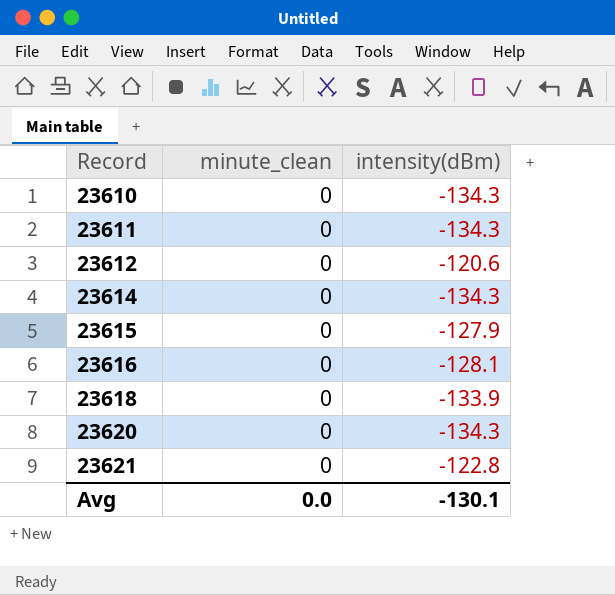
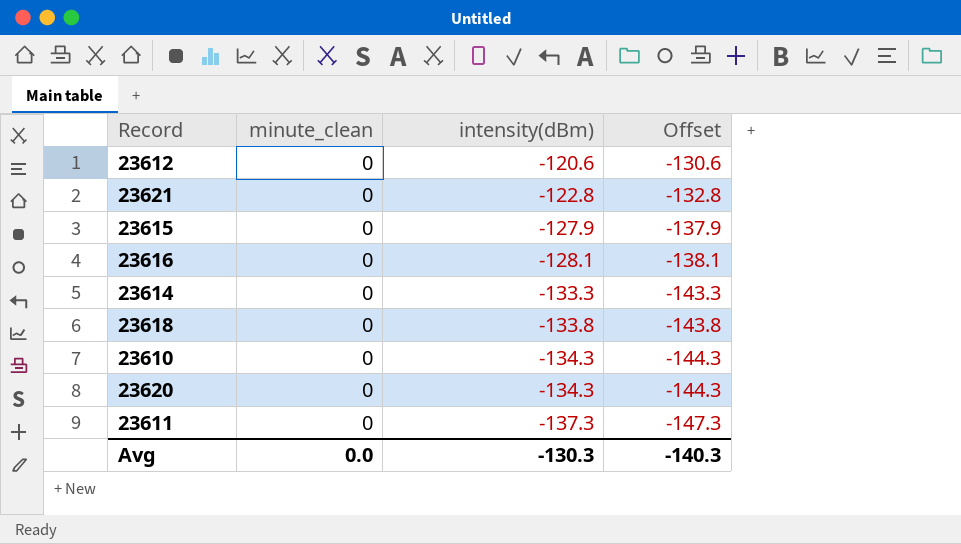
row order: Record ascending -> intensity(dBm) descending
column Offset | formula: none -> [intensity(dBm)] - 10
23614 | intensity(dBm): -134.3 -> -133.3
23618 | intensity(dBm): -133.9 -> -133.8
23611 | intensity(dBm): -134.3 -> -137.3
Avg | intensity(dBm): -130.1 -> -130.3

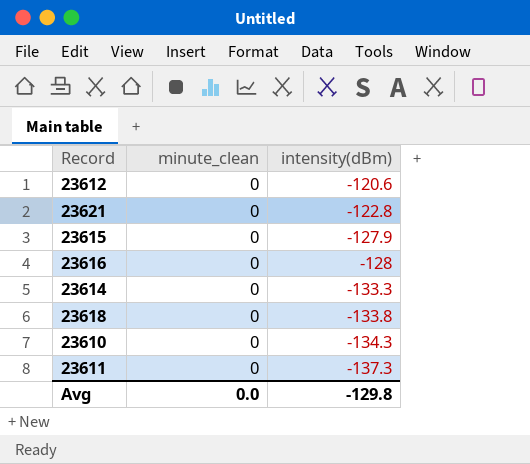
column Offset | formula: [intensity(dBm)] - 10 -> none
row 23620: 0 | -134.3 | -144.3 -> none
23616 | intensity(dBm): -128.1 -> -128
Avg | intensity(dBm): -130.3 -> -129.8

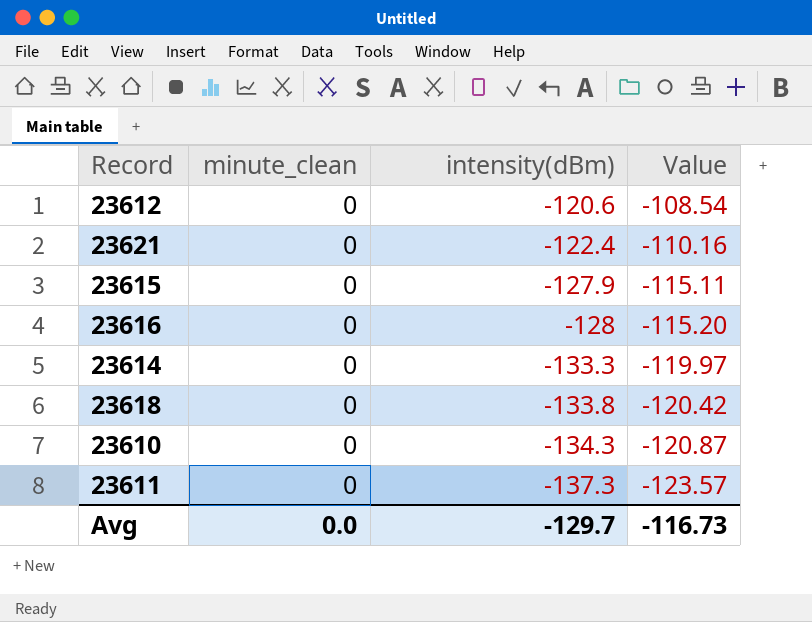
column Value | formula: none -> [intensity(dBm)] * 0.9
23621 | intensity(dBm): -122.8 -> -122.4
Avg | intensity(dBm): -129.8 -> -129.7

